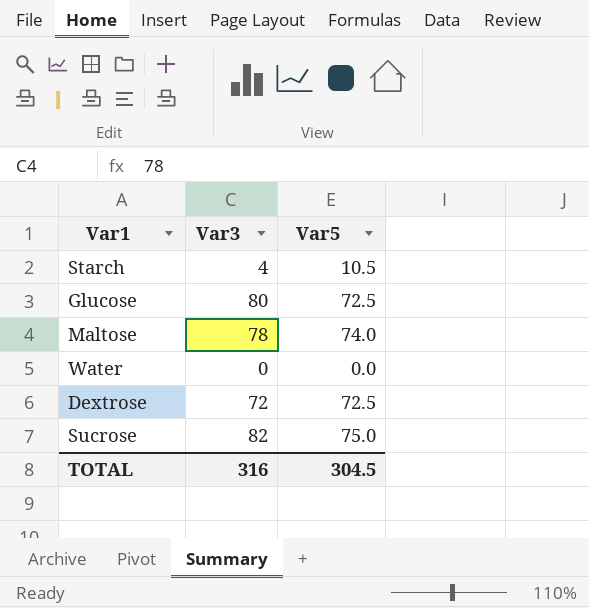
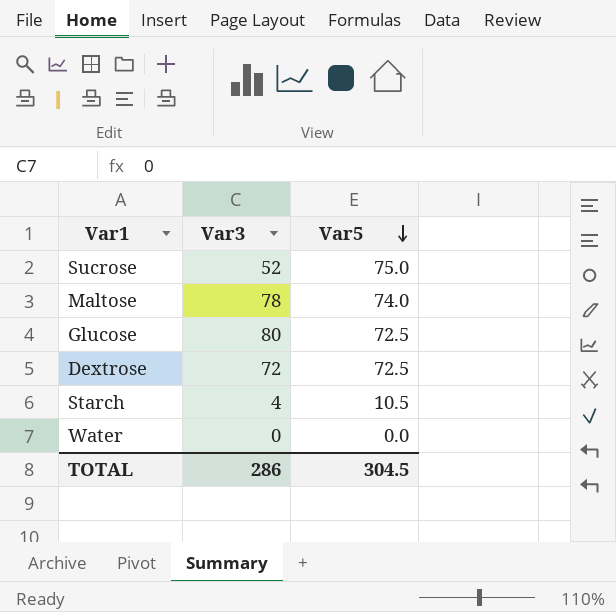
row order: none -> Var5 descending
Sucrose | Var3: 82 -> 52
TOTAL | Var3: 316 -> 286

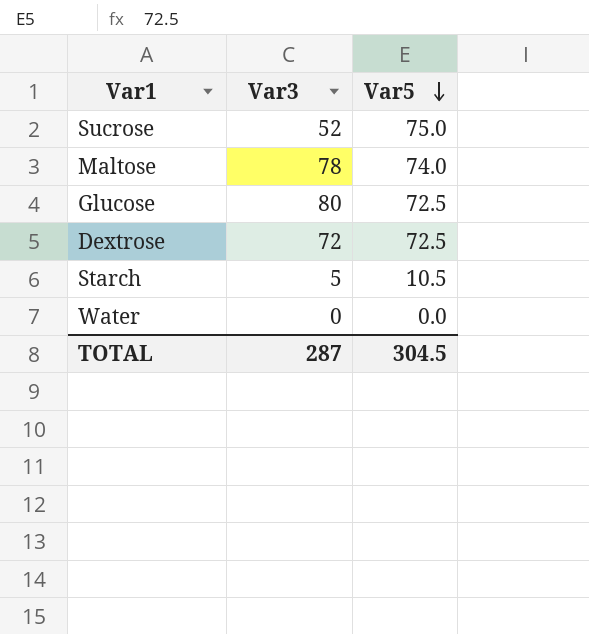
Starch | Var3: 4 -> 5
TOTAL | Var3: 286 -> 287

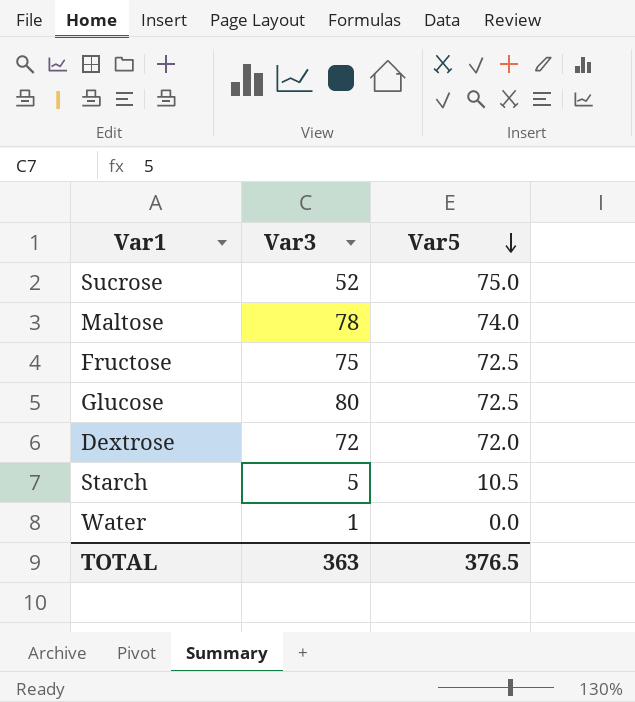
row Fructose: none -> 75 | 72.5
Dextrose | Var5: 72.5 -> 72.0
Water | Var3: 0 -> 1
TOTAL | Var3: 287 -> 363
TOTAL | Var5: 304.5 -> 376.5

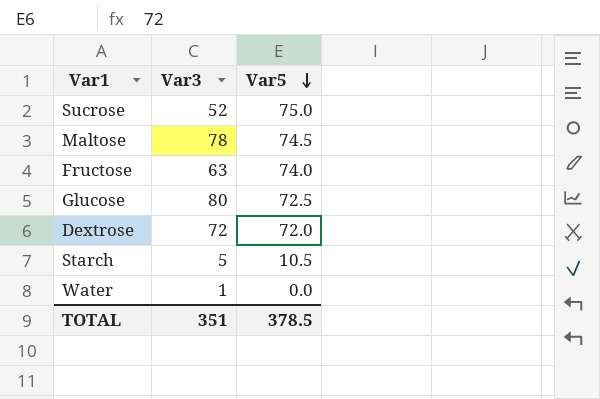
Maltose | Var5: 74.0 -> 74.5
Fructose | Var3: 75 -> 63
Fructose | Var5: 72.5 -> 74.0
TOTAL | Var3: 363 -> 351
TOTAL | Var5: 376.5 -> 378.5

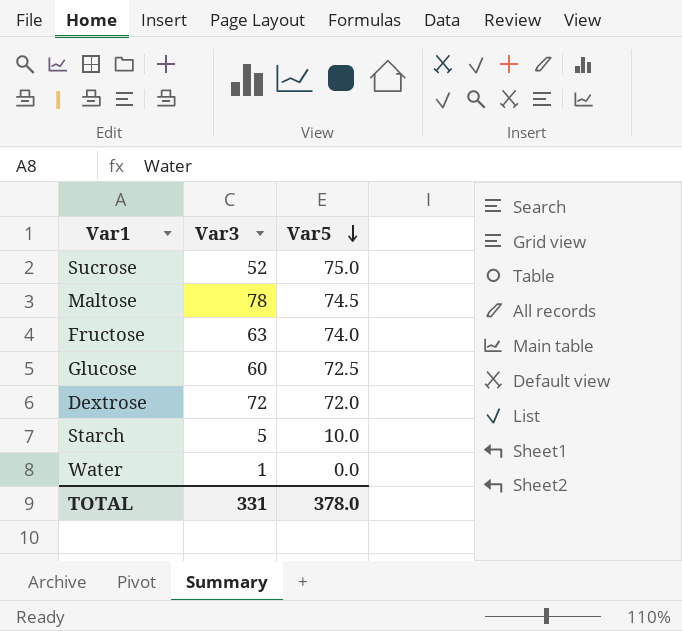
Glucose | Var3: 80 -> 60
Starch | Var5: 10.5 -> 10.0
TOTAL | Var3: 351 -> 331
TOTAL | Var5: 378.5 -> 378.0

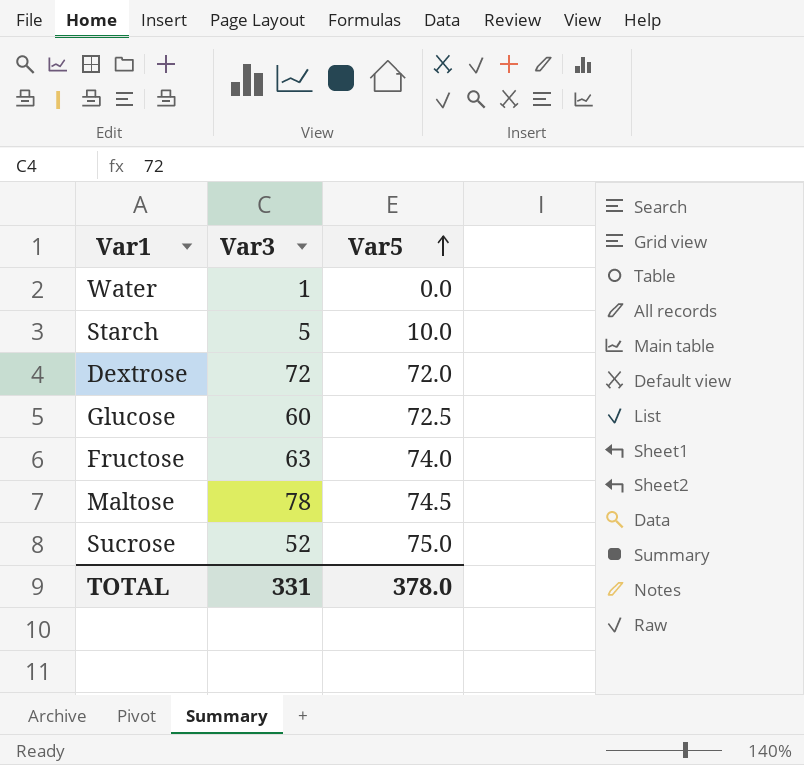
row order: Var5 descending -> Var5 ascending

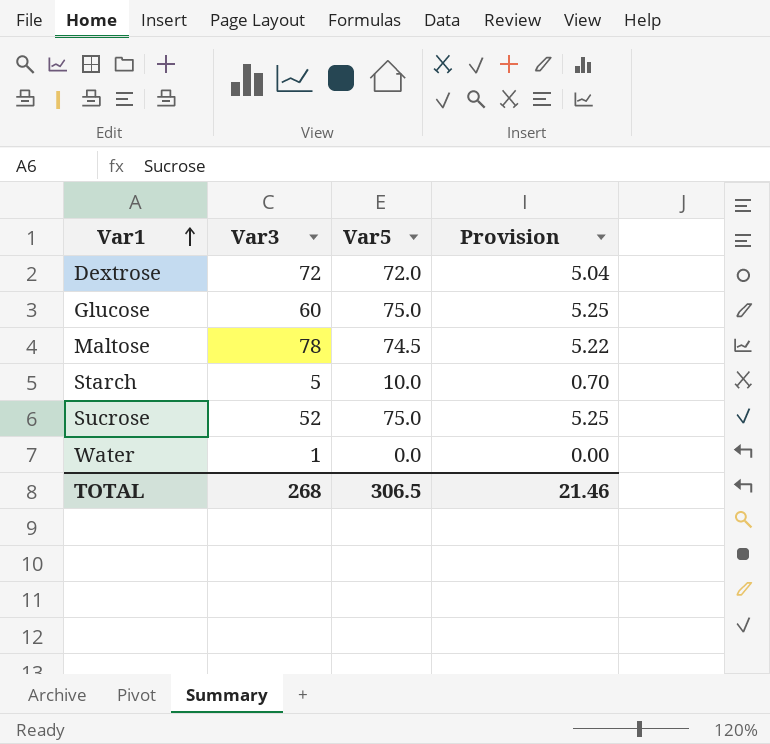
row order: Var5 ascending -> Var1 ascending
column Provision | formula: none -> [Var5] * 0.07
row Fructose: 63 | 74.0 -> none
Glucose | Var5: 72.5 -> 75.0
TOTAL | Var3: 331 -> 268
TOTAL | Var5: 378.0 -> 306.5

